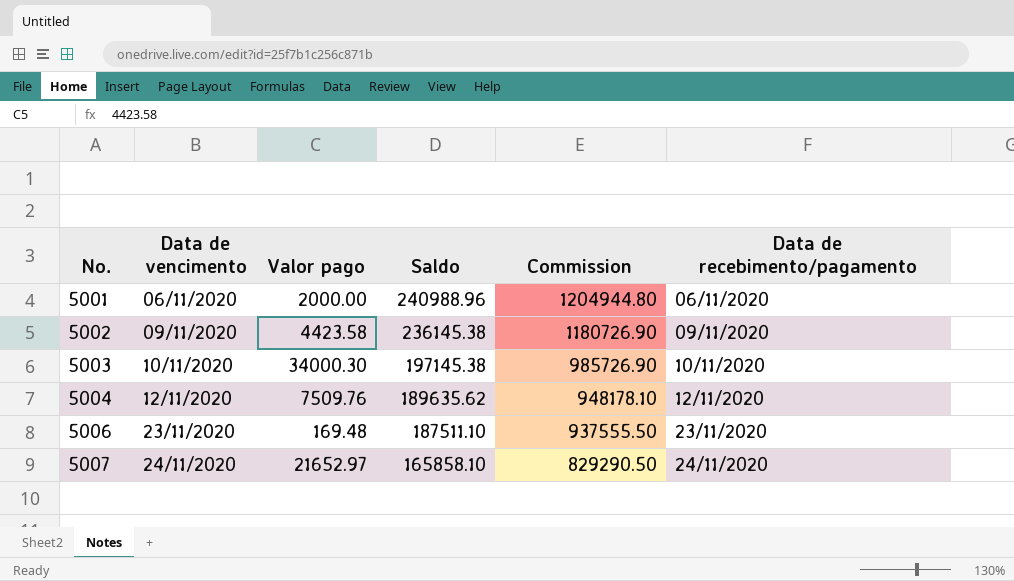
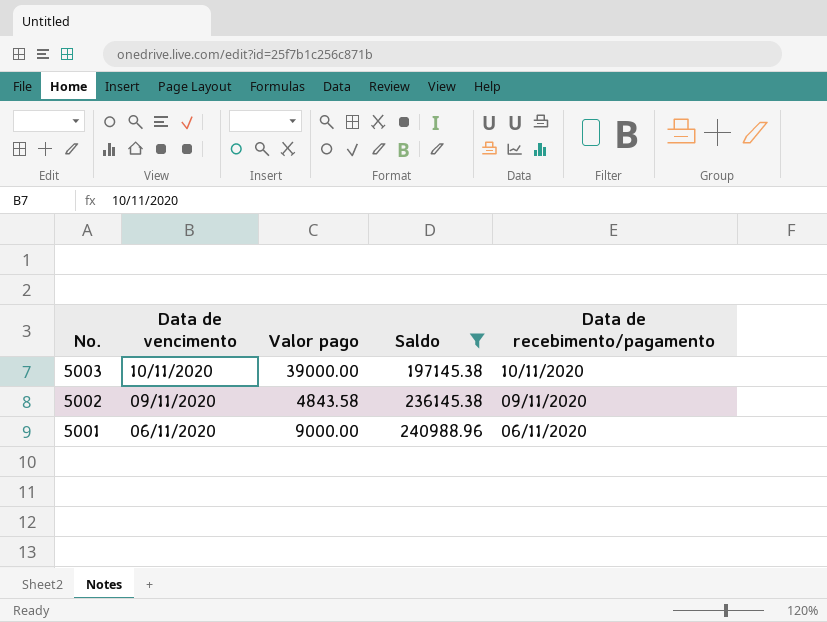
filter: none -> Saldo >= 197145.38
row order: No. ascending -> No. descending
column Commission | formula: [Saldo] * 5 -> none
5003 | Valor pago: 34000.30 -> 39000.00
5002 | Valor pago: 4423.58 -> 4843.58
5001 | Valor pago: 2000.00 -> 9000.00

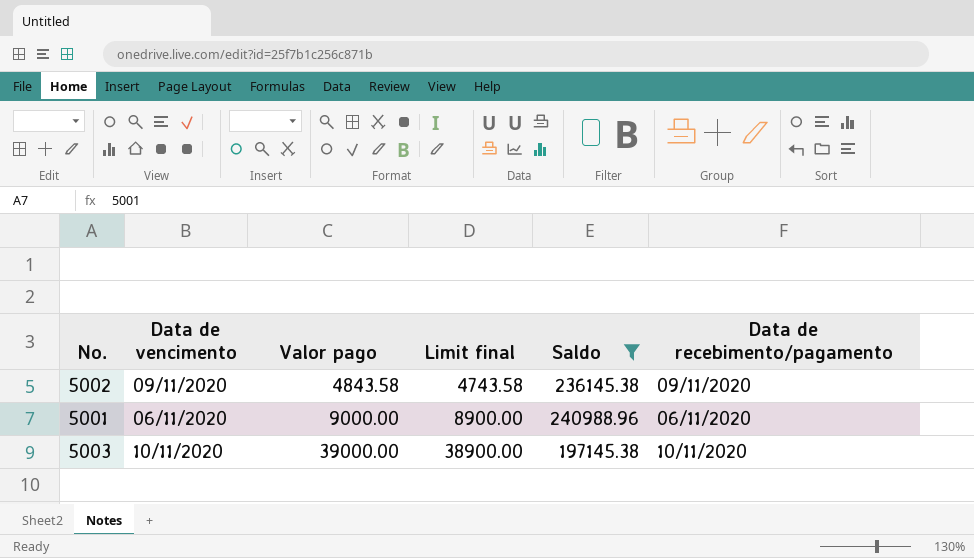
row order: No. descending -> Valor pago ascending
column Limit final | formula: none -> [Valor pago] - 100

